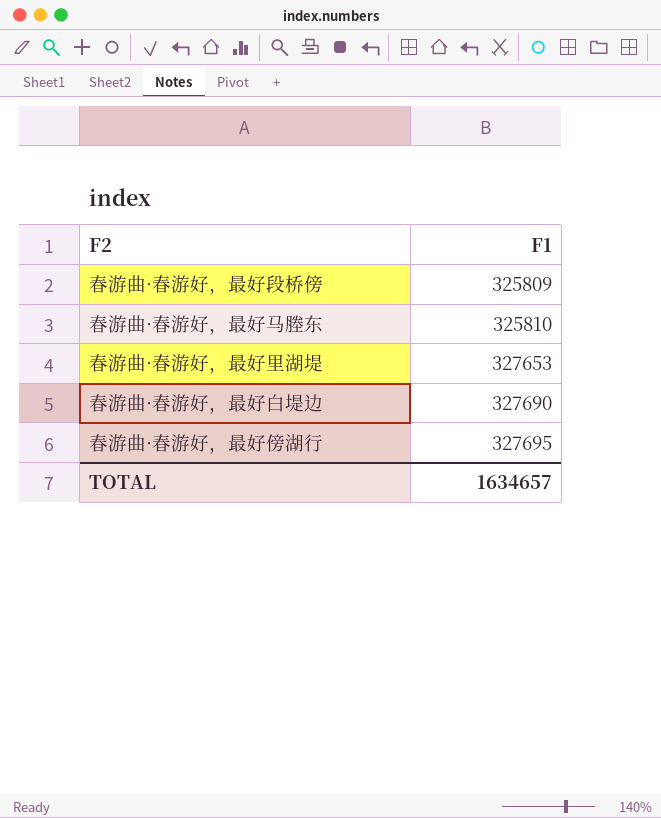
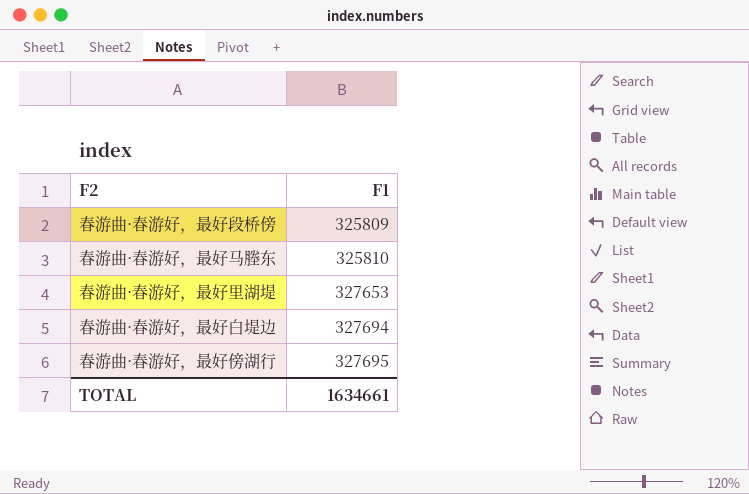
春游曲·春游好，最好白堤边 | F1: 327690 -> 327694
TOTAL | F1: 1634657 -> 1634661

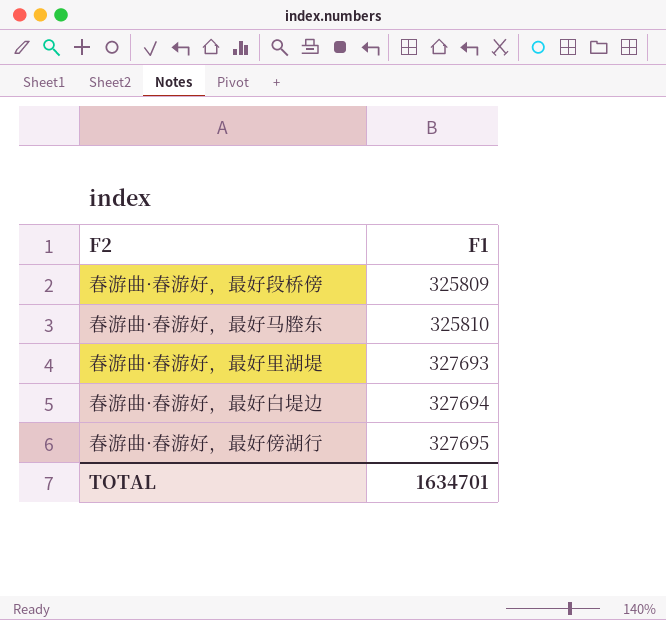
春游曲·春游好，最好里湖堤 | F1: 327653 -> 327693
TOTAL | F1: 1634661 -> 1634701

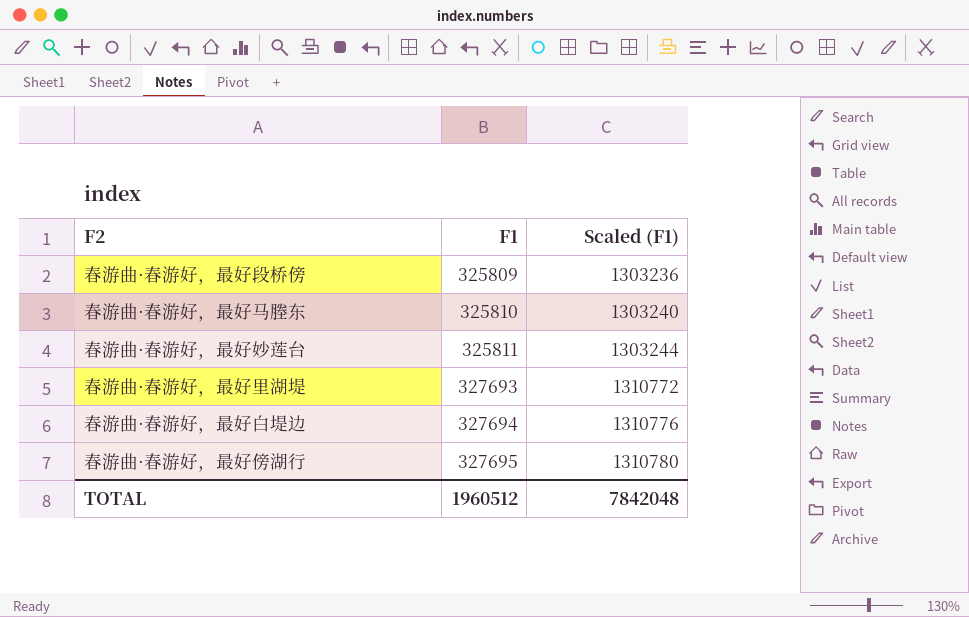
column Scaled (F1) | formula: none -> [F1] * 4
row 春游曲·春游好，最好妙莲台: none -> 325811 | 1303244
TOTAL | F1: 1634701 -> 1960512

